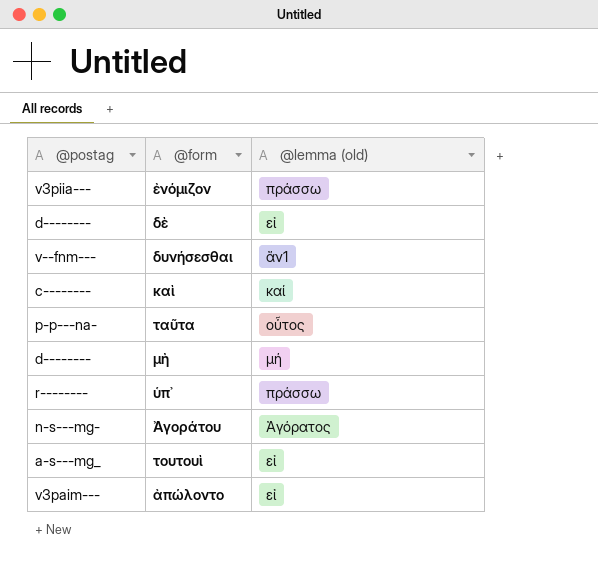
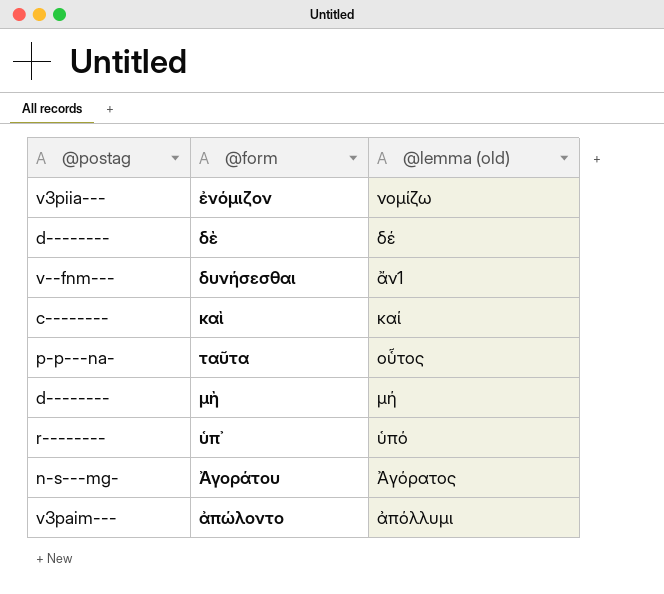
row τουτουὶ: a-s---mg_ | εἰ -> none
ἐνόμιζον | @lemma (old): πράσσω -> νομίζω
δὲ | @lemma (old): εἰ -> δέ
ὑπ᾽ | @lemma (old): πράσσω -> ὑπό
ἀπώλοντο | @lemma (old): εἰ -> ἀπόλλυμι

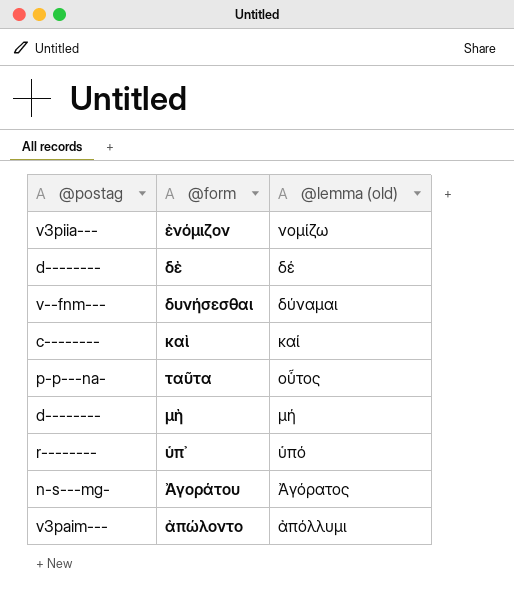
δυνήσεσθαι | @lemma (old): ἄν1 -> δύναμαι

